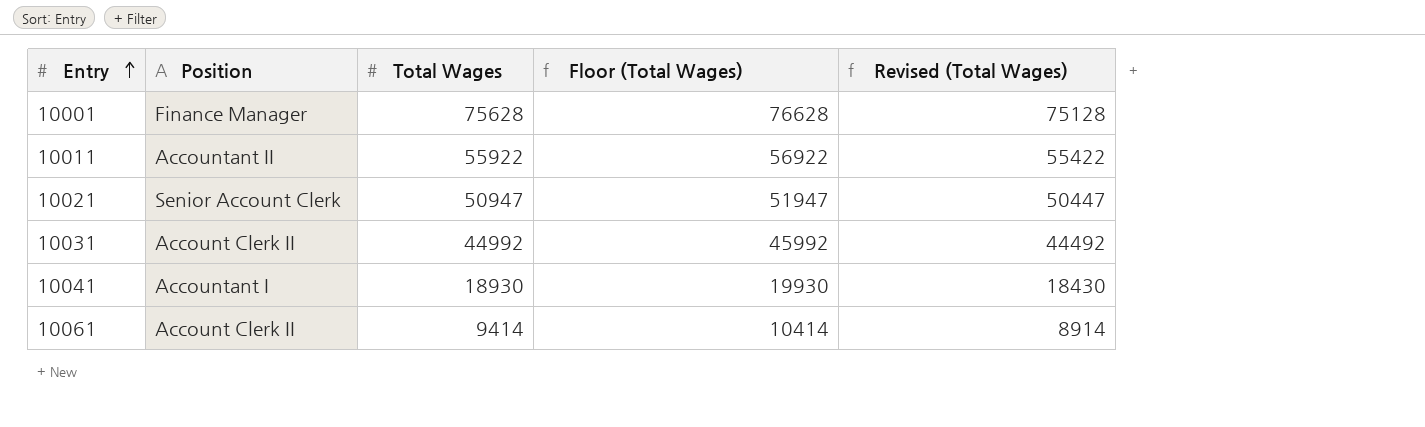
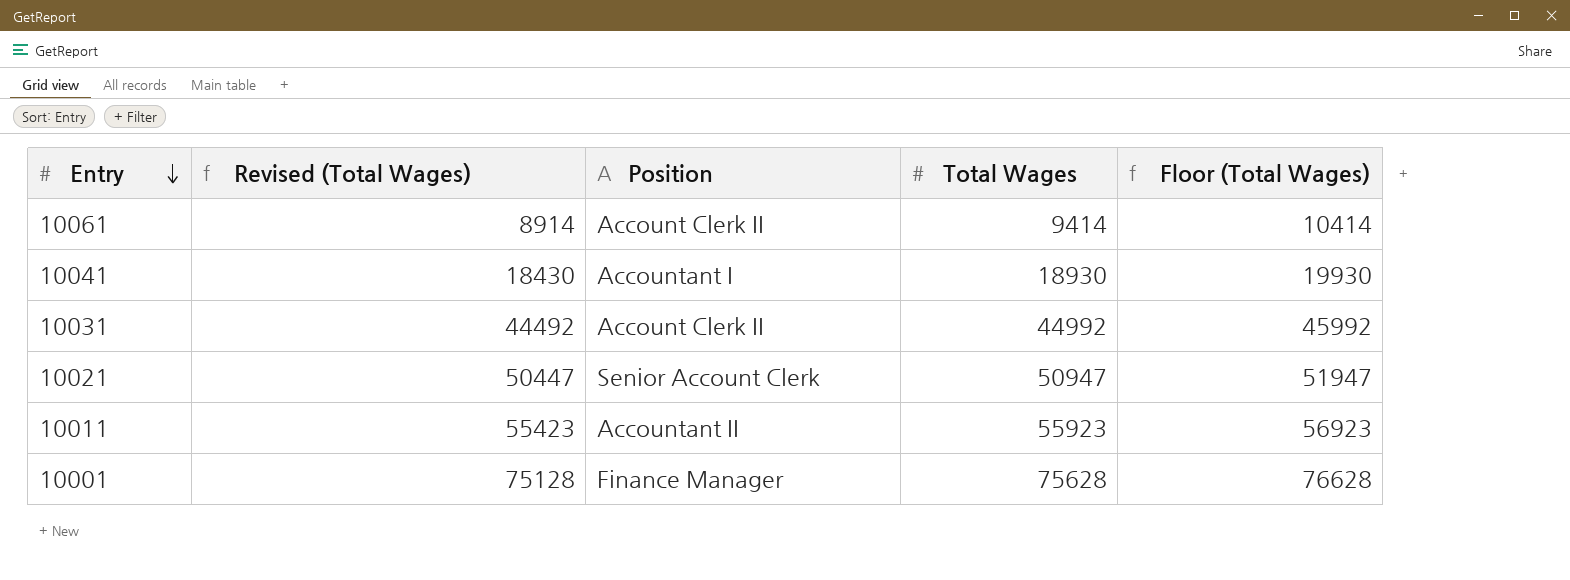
row order: Entry ascending -> Entry descending
column Revised (Total Wages) | position: 5 -> 2
10011 | Revised (Total Wages): 55422 -> 55423
10011 | Total Wages: 55922 -> 55923
10011 | Floor (Total Wages): 56922 -> 56923

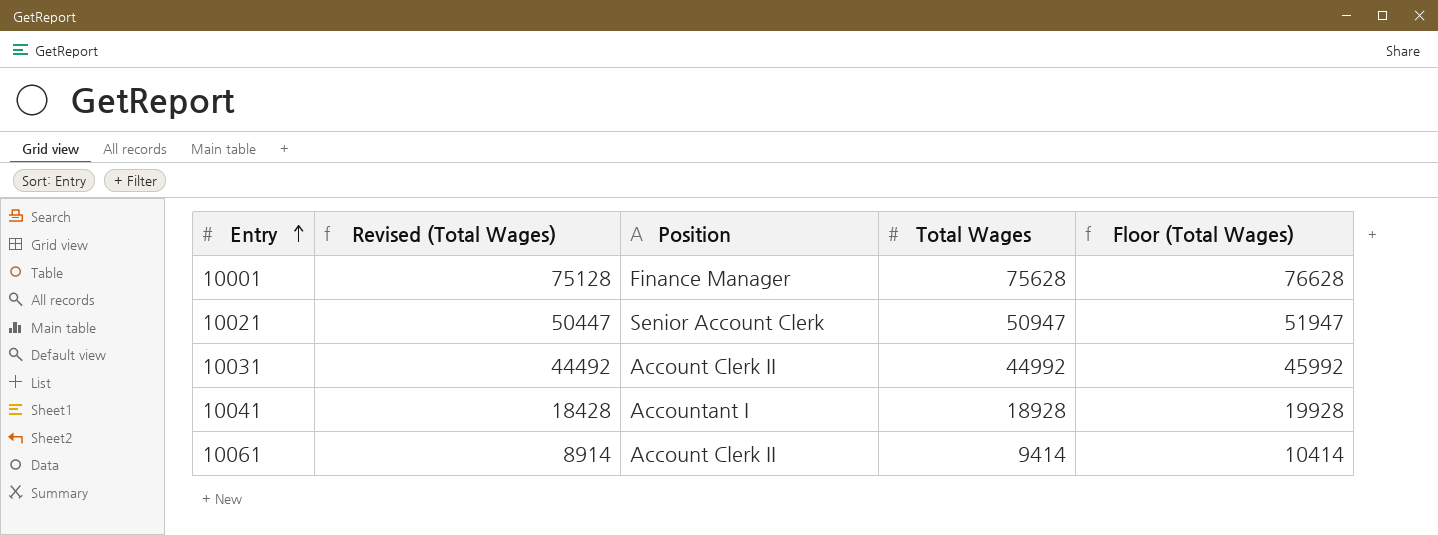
row order: Entry descending -> Entry ascending
row 10011: 55423 | Accountant II | 55923 | 56923 -> none
10041 | Revised (Total Wages): 18430 -> 18428
10041 | Total Wages: 18930 -> 18928
10041 | Floor (Total Wages): 19930 -> 19928

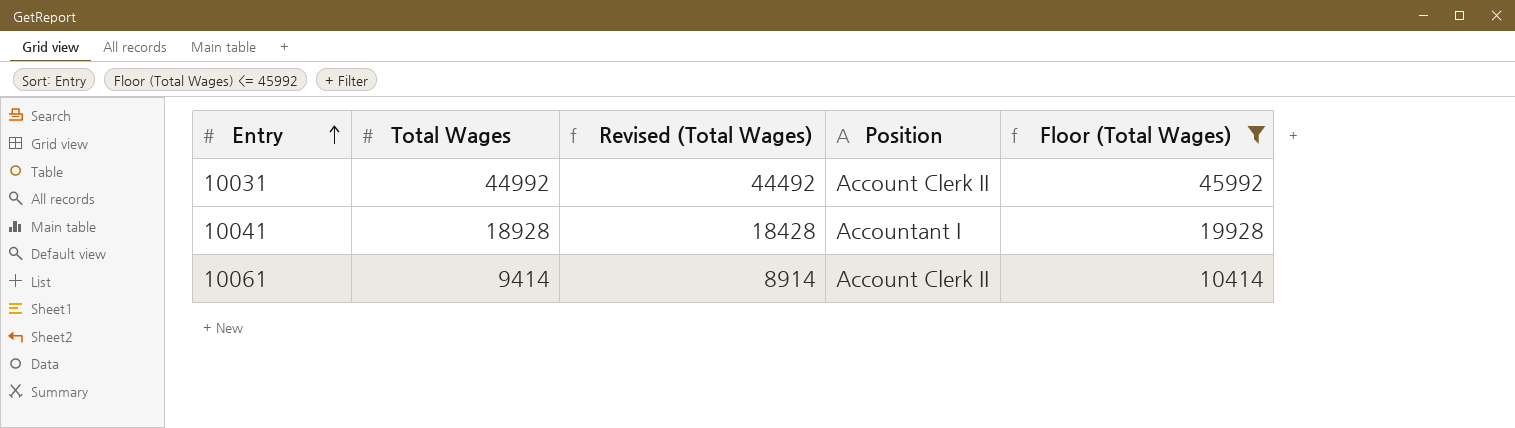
filter: none -> Floor (Total Wages) <= 45992
column Total Wages | position: 4 -> 2

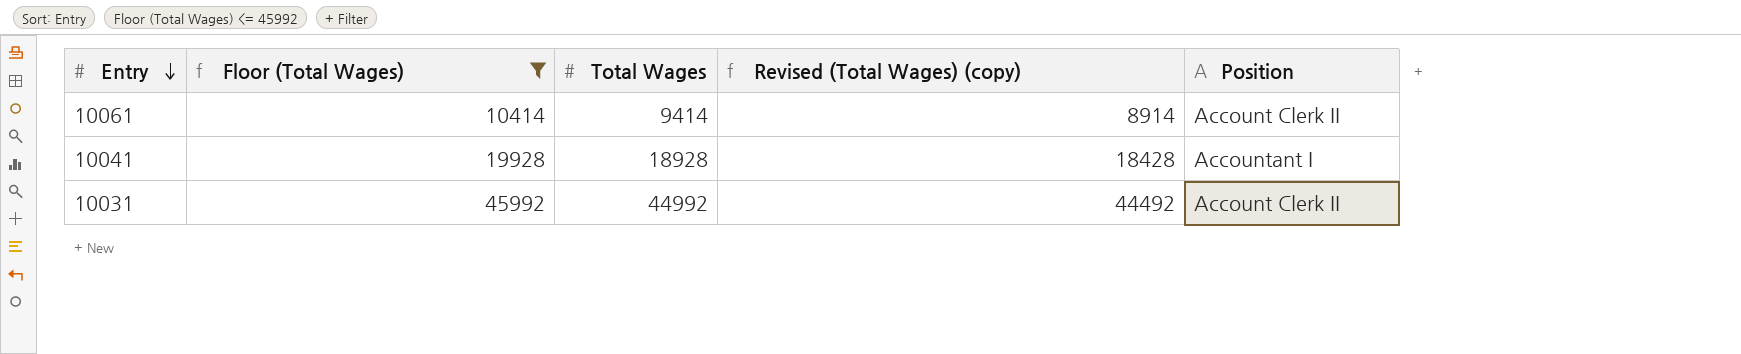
row order: Entry ascending -> Entry descending
column Floor (Total Wages) | position: 5 -> 2
column name: Revised (Total Wages) -> Revised (Total Wages) (copy)

